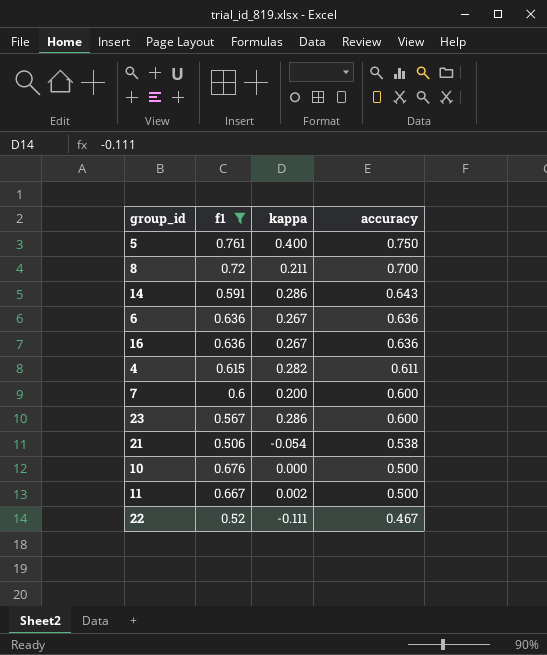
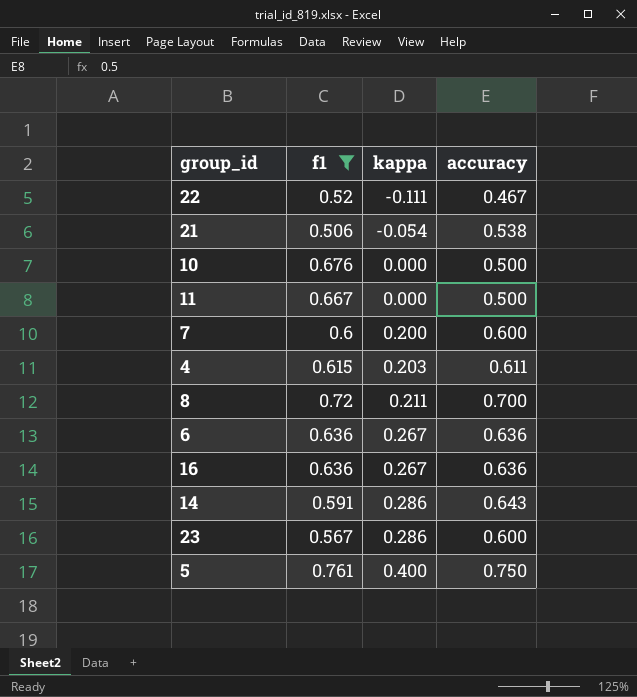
row order: accuracy descending -> kappa ascending
11 | kappa: 0.002 -> 0.000
4 | kappa: 0.282 -> 0.203

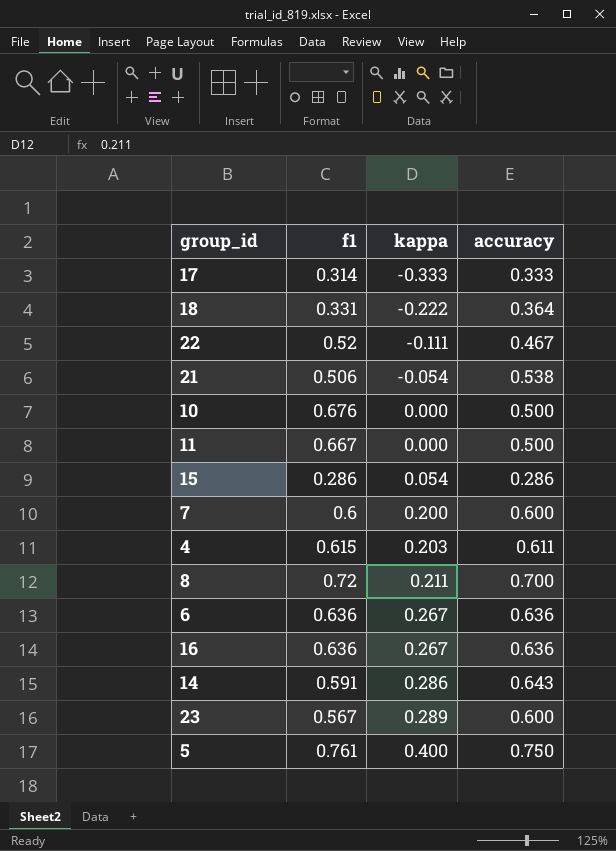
filter: f1 >= 0.506 -> none
23 | kappa: 0.286 -> 0.289

